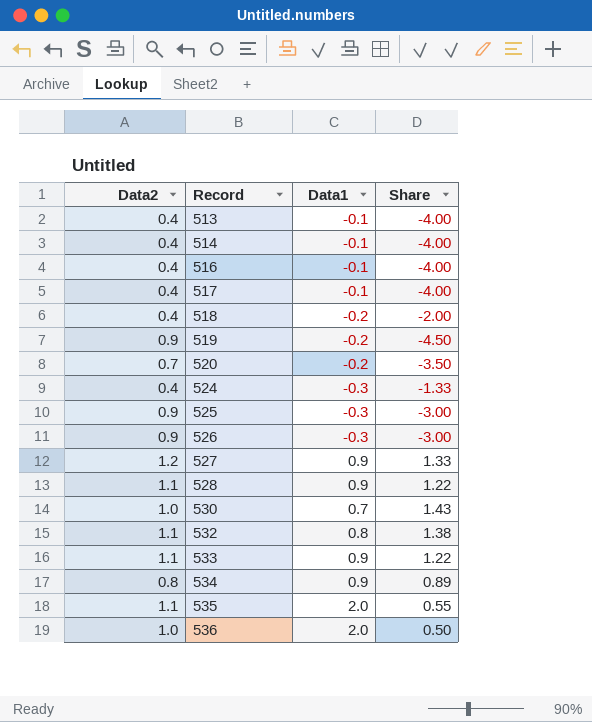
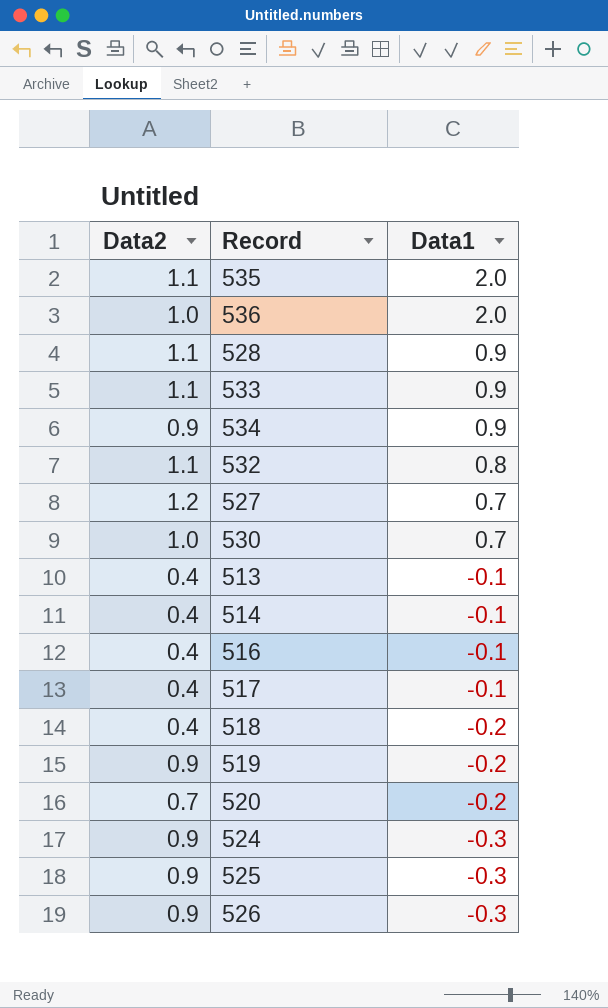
row order: Record ascending -> Data1 descending
column Share | formula: [Data2] / [Data1] -> none
534 | Data2: 0.8 -> 0.9
527 | Data1: 0.9 -> 0.7
524 | Data2: 0.4 -> 0.9

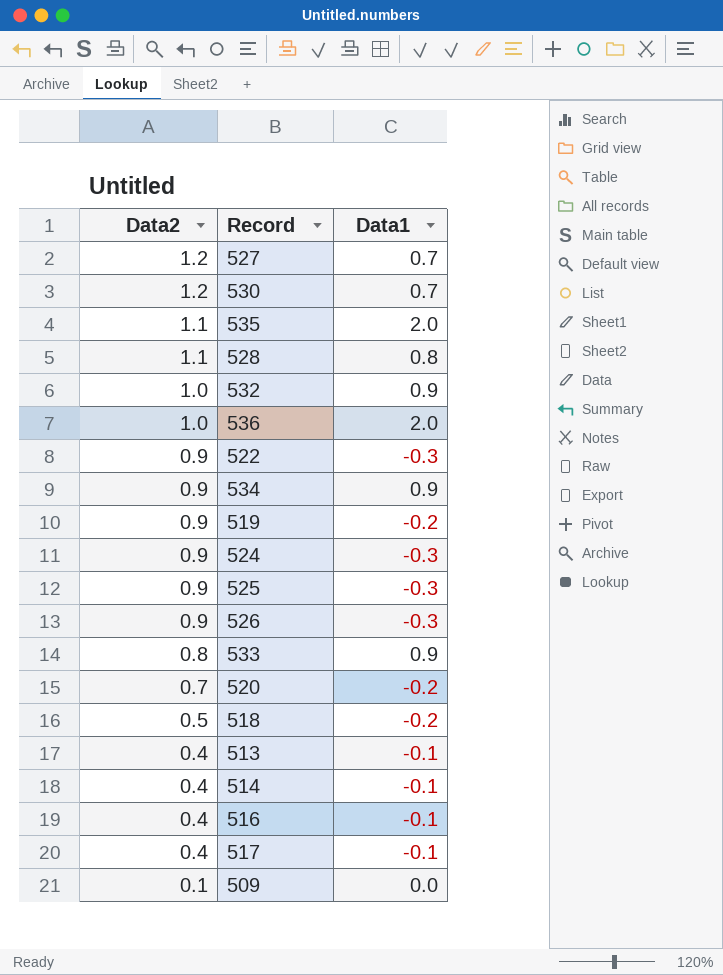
row order: Data1 descending -> Data2 descending
530 | Data2: 1.0 -> 1.2
528 | Data1: 0.9 -> 0.8
532 | Data2: 1.1 -> 1.0
532 | Data1: 0.8 -> 0.9
row 522: none -> 0.9 | -0.3
533 | Data2: 1.1 -> 0.8
518 | Data2: 0.4 -> 0.5
row 509: none -> 0.1 | 0.0

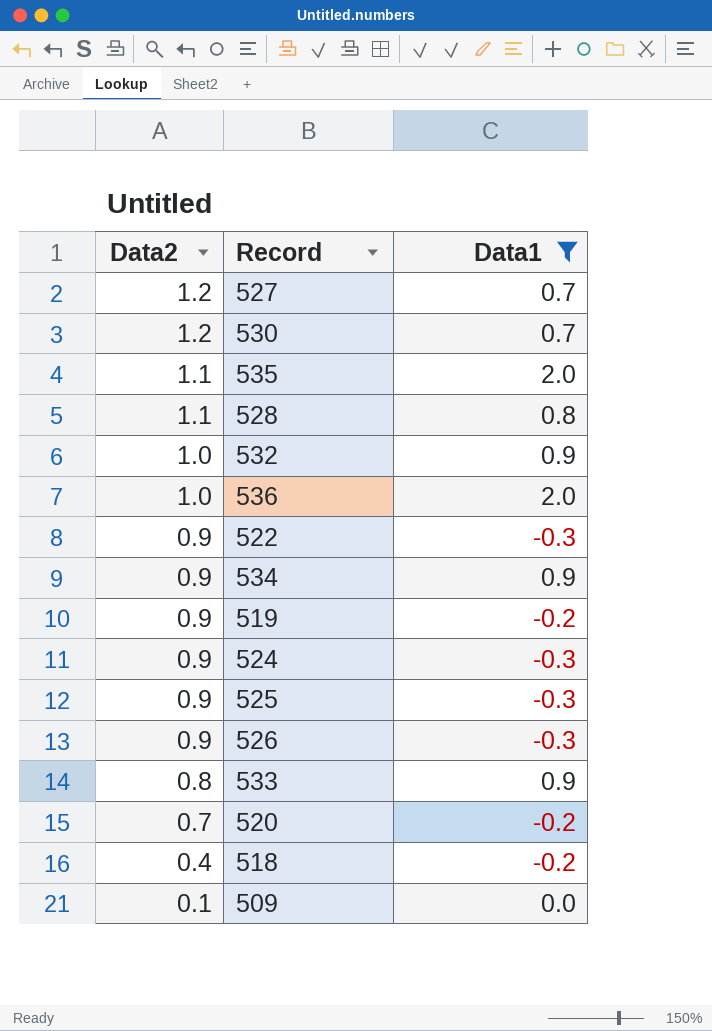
filter: none -> Data1 != -0.1
518 | Data2: 0.5 -> 0.4

